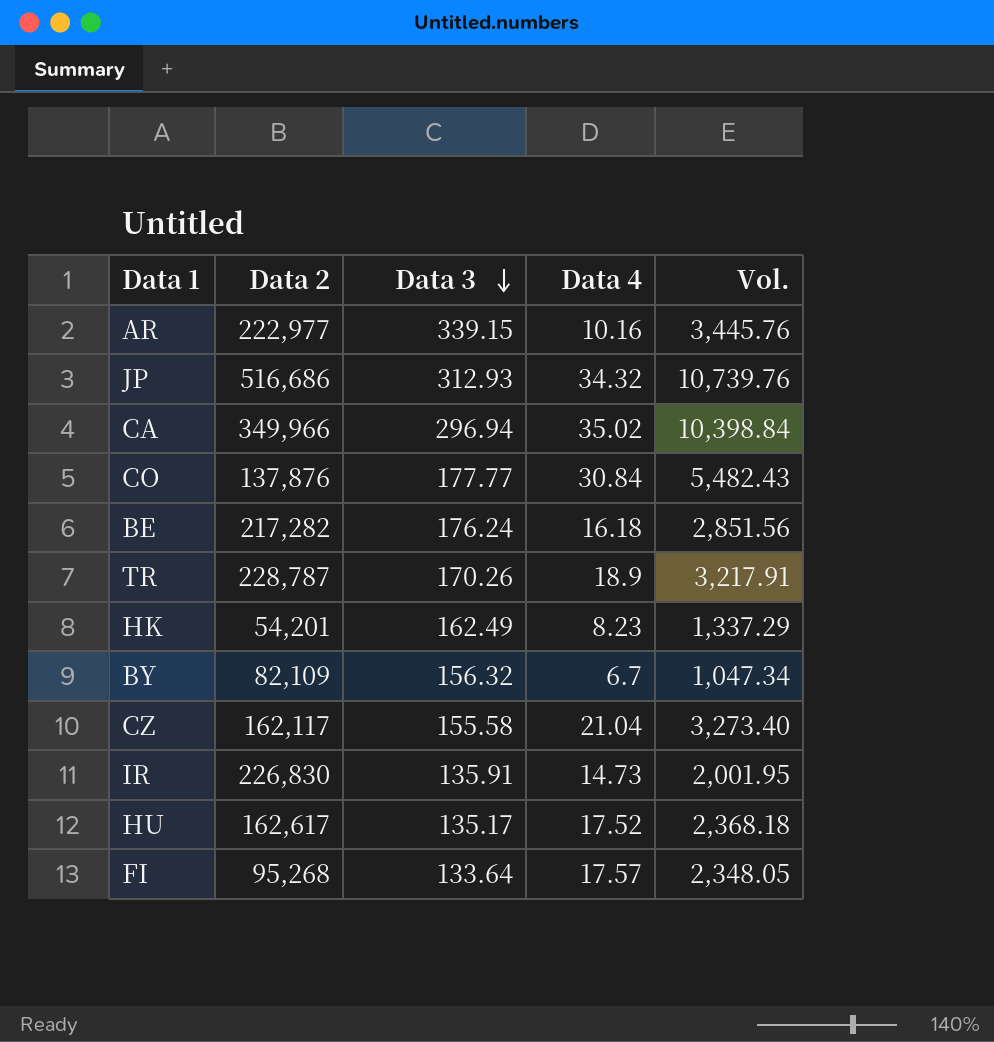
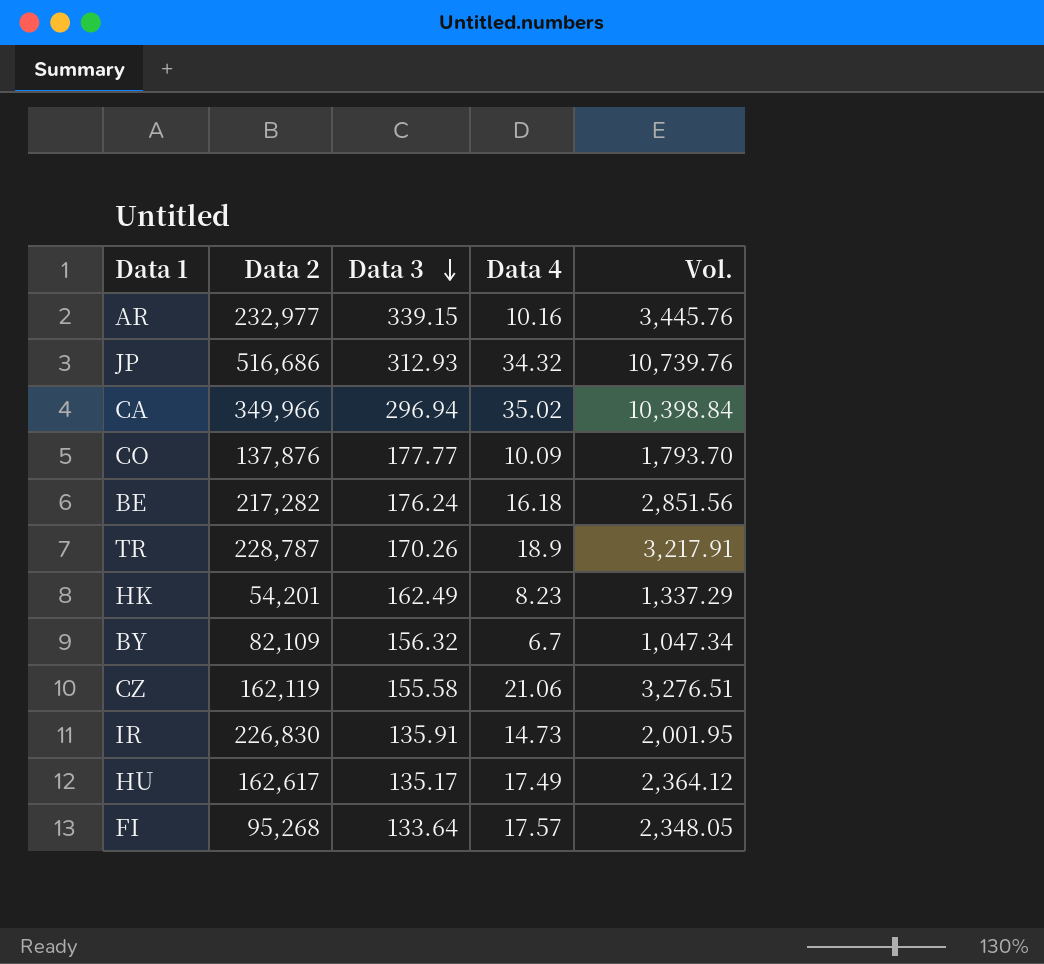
AR | Data 2: 222,977 -> 232,977
CO | Data 4: 30.84 -> 10.09
CO | Vol.: 5,482.43 -> 1,793.70
CZ | Data 2: 162,117 -> 162,119
CZ | Data 4: 21.04 -> 21.06
CZ | Vol.: 3,273.40 -> 3,276.51
HU | Data 4: 17.52 -> 17.49
HU | Vol.: 2,368.18 -> 2,364.12

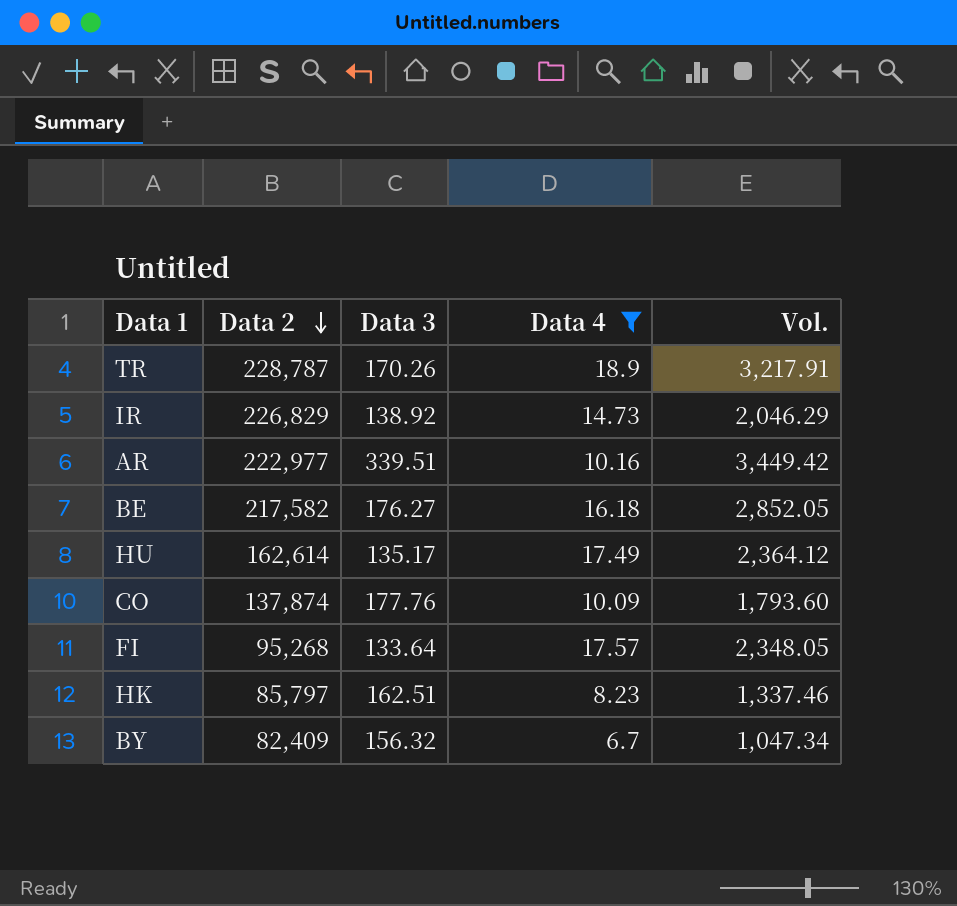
filter: none -> Data 4 <= 18.9
row order: Data 3 descending -> Data 2 descending
IR | Data 2: 226,830 -> 226,829
IR | Data 3: 135.91 -> 138.92
IR | Vol.: 2,001.95 -> 2,046.29
AR | Data 2: 232,977 -> 222,977
AR | Data 3: 339.15 -> 339.51
AR | Vol.: 3,445.76 -> 3,449.42
BE | Data 2: 217,282 -> 217,582
BE | Data 3: 176.24 -> 176.27
BE | Vol.: 2,851.56 -> 2,852.05
HU | Data 2: 162,617 -> 162,614
CO | Data 2: 137,876 -> 137,874
CO | Data 3: 177.77 -> 177.76
CO | Vol.: 1,793.70 -> 1,793.60
HK | Data 2: 54,201 -> 85,797
HK | Data 3: 162.49 -> 162.51
HK | Vol.: 1,337.29 -> 1,337.46
BY | Data 2: 82,109 -> 82,409

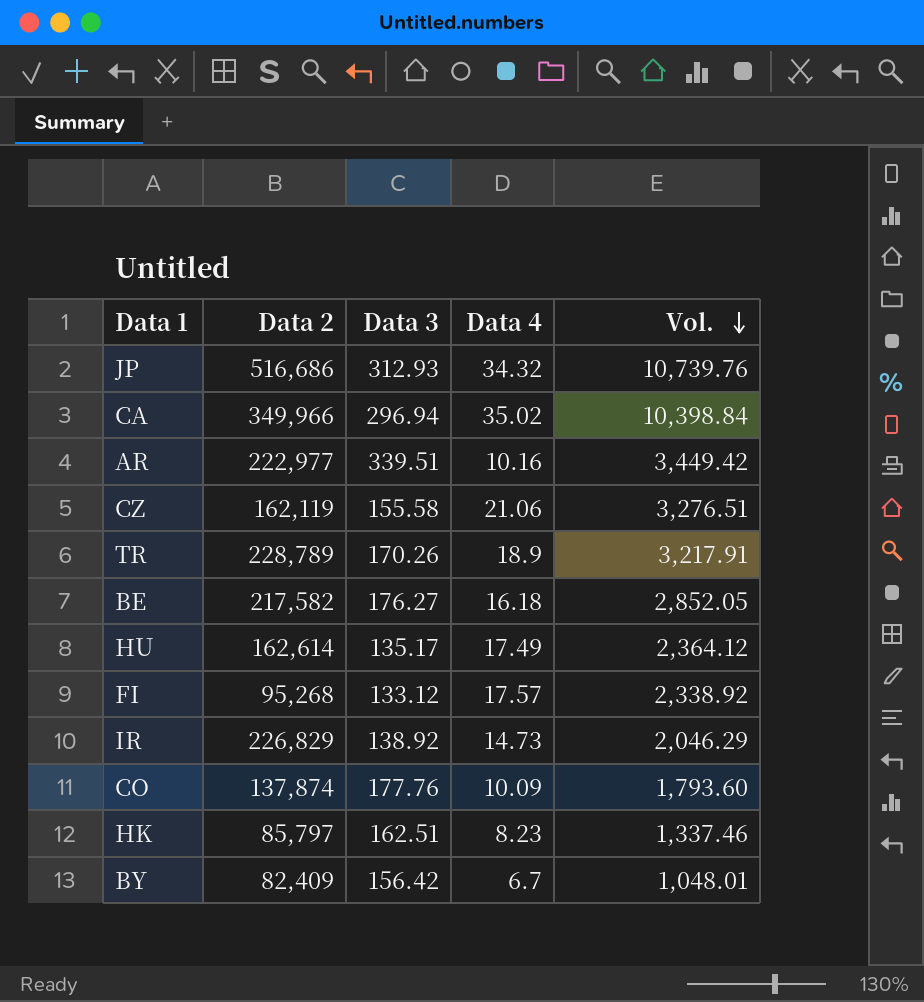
filter: Data 4 <= 18.9 -> none
row order: Data 2 descending -> Vol. descending
TR | Data 2: 228,787 -> 228,789
FI | Data 3: 133.64 -> 133.12
FI | Vol.: 2,348.05 -> 2,338.92
BY | Data 3: 156.32 -> 156.42
BY | Vol.: 1,047.34 -> 1,048.01

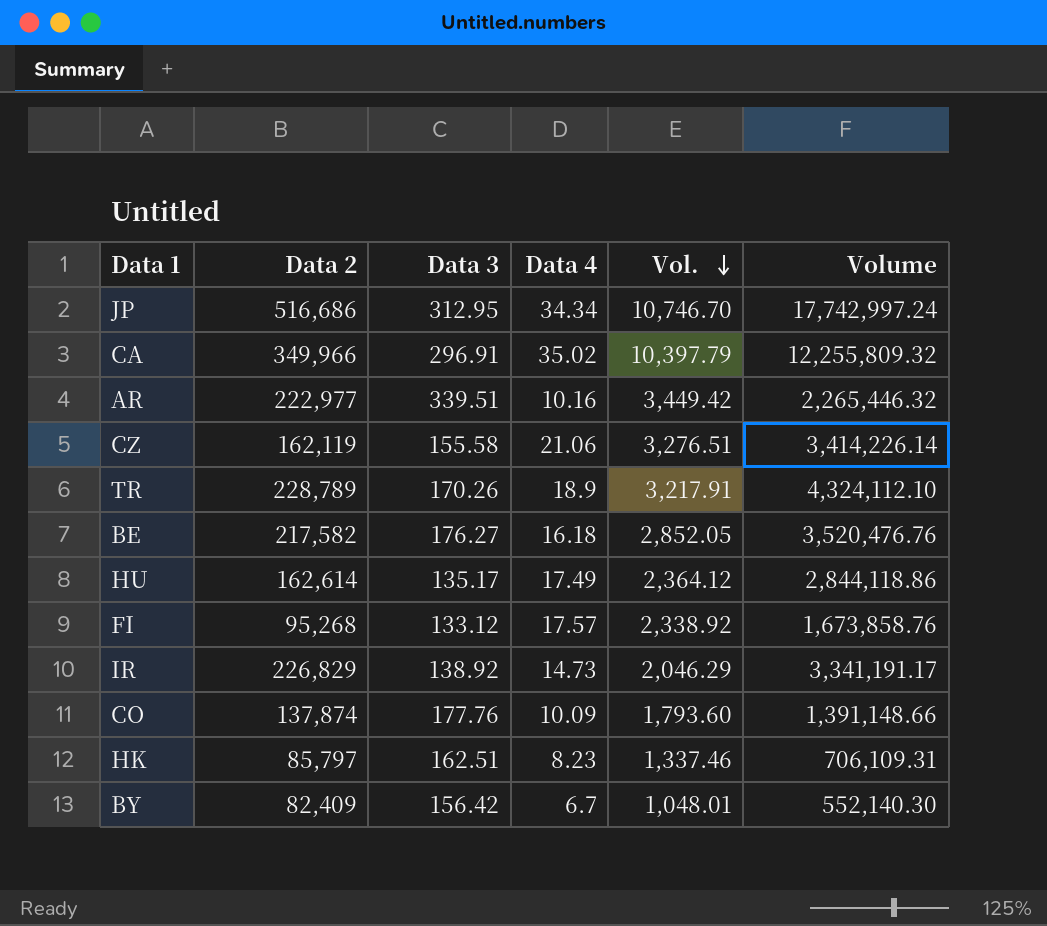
column Volume | formula: none -> [Data 2] * [Data 4]
JP | Data 3: 312.93 -> 312.95
JP | Data 4: 34.32 -> 34.34
JP | Vol.: 10,739.76 -> 10,746.70
CA | Data 3: 296.94 -> 296.91
CA | Vol.: 10,398.84 -> 10,397.79

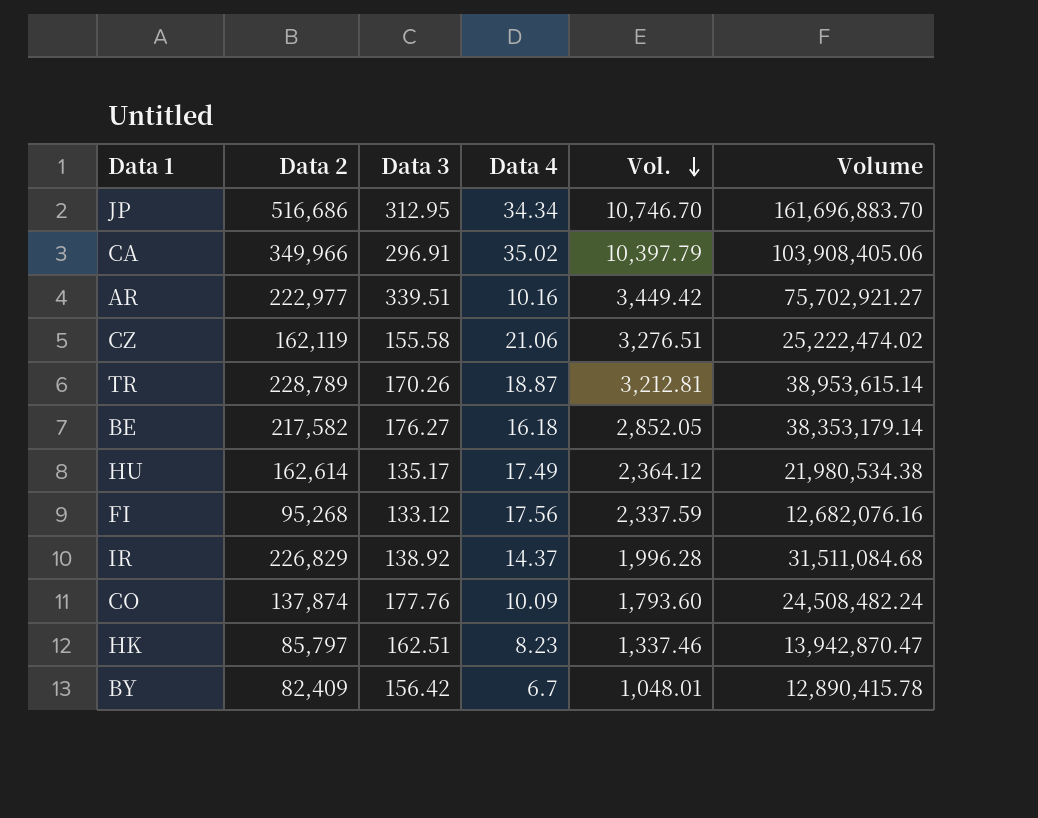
column Volume | formula: [Data 2] * [Data 4] -> [Data 2] * [Data 3]
TR | Data 4: 18.9 -> 18.87
TR | Vol.: 3,217.91 -> 3,212.81
FI | Data 4: 17.57 -> 17.56
FI | Vol.: 2,338.92 -> 2,337.59
IR | Data 4: 14.73 -> 14.37
IR | Vol.: 2,046.29 -> 1,996.28

